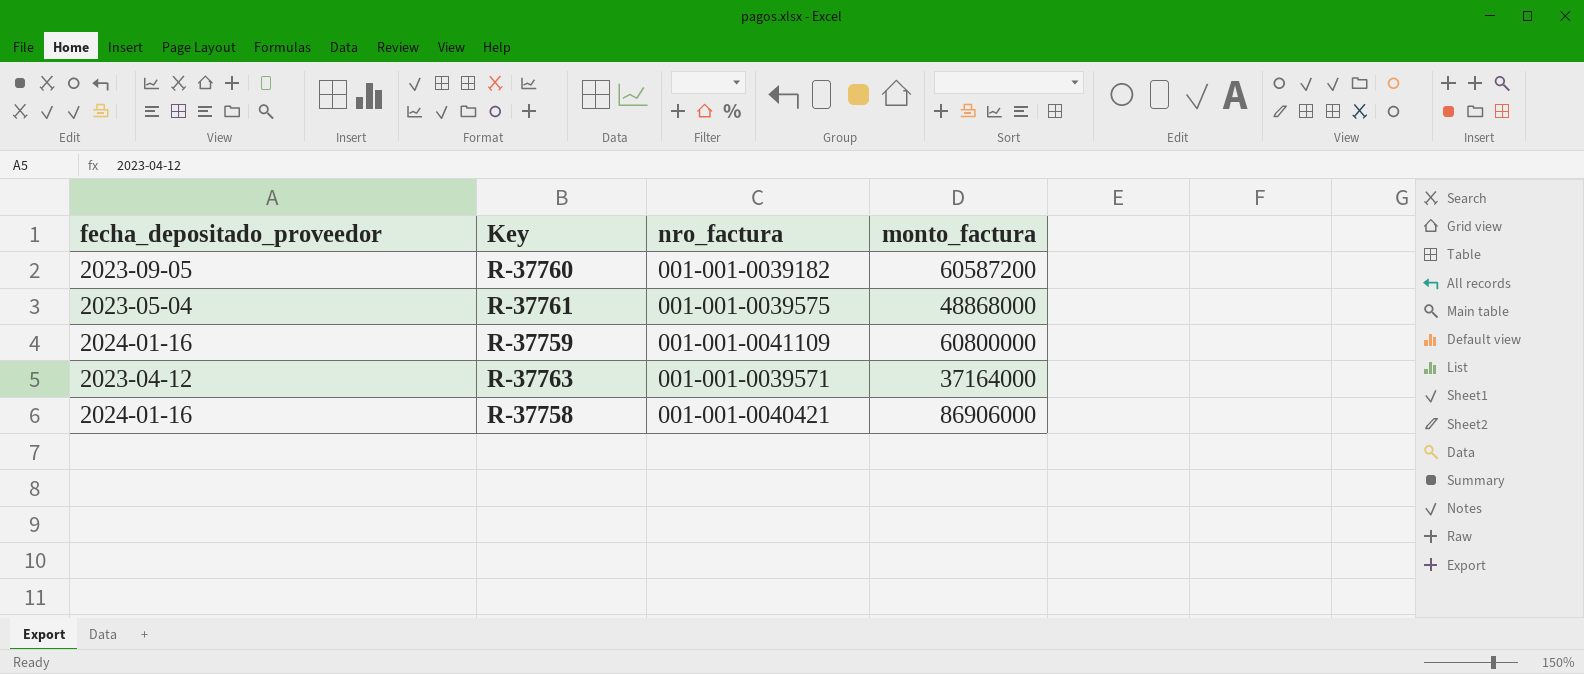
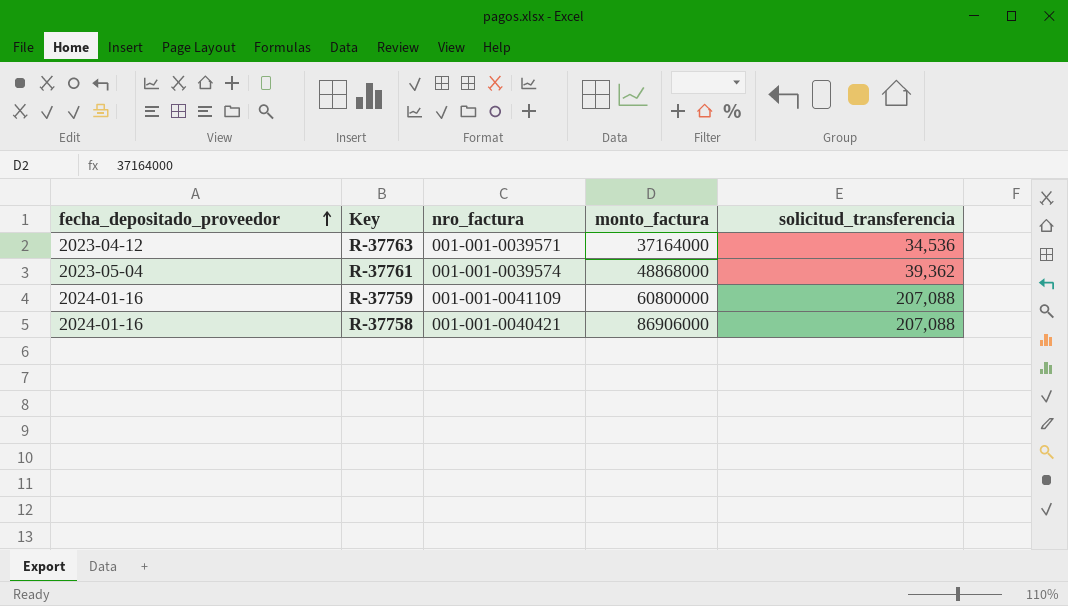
row order: none -> fecha_depositado_proveedor ascending
column solicitud_transferencia | position: none -> 5
row R-37760: 2023-09-05 | 001-001-0039182 | 60587200 -> none
R-37761 | nro_factura: 001-001-0039575 -> 001-001-0039574

